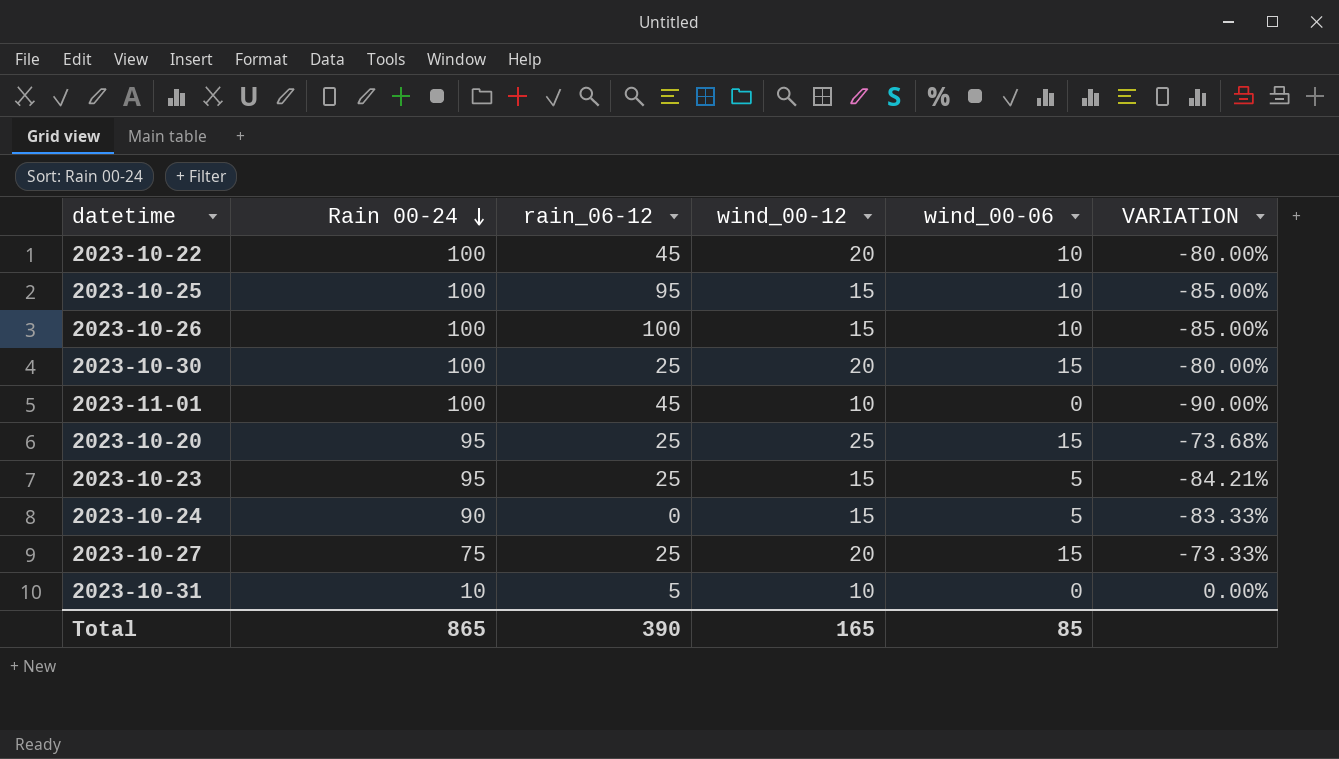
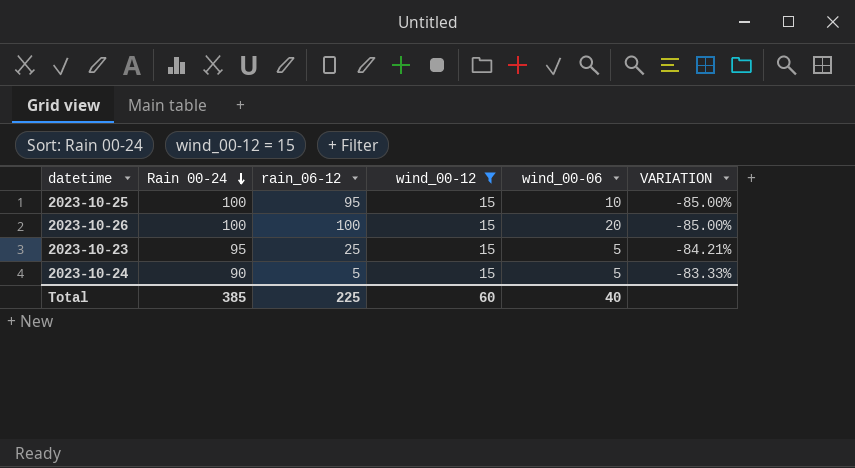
filter: none -> wind_00-12 = 15
2023-10-26 | wind_00-06: 10 -> 20
2023-10-24 | rain_06-12: 0 -> 5
Total | Rain 00-24: 865 -> 385
Total | rain_06-12: 390 -> 225
Total | wind_00-12: 165 -> 60
Total | wind_00-06: 85 -> 40

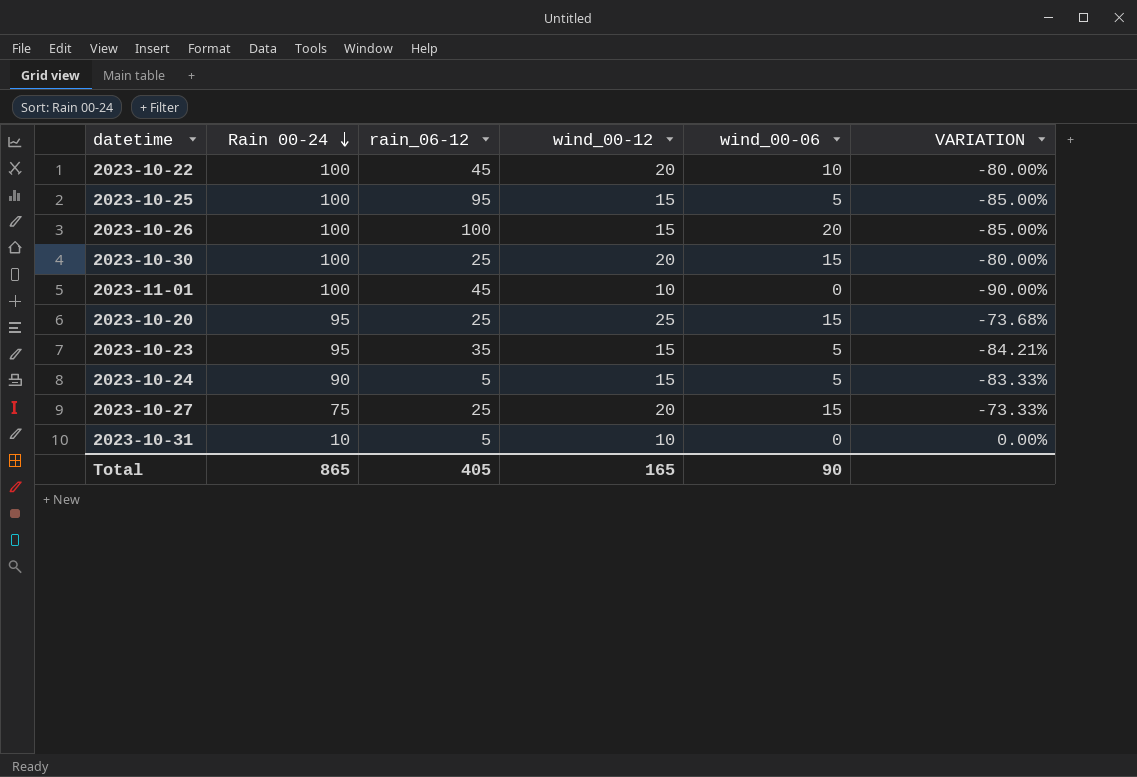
filter: wind_00-12 = 15 -> none
2023-10-25 | wind_00-06: 10 -> 5
2023-10-23 | rain_06-12: 25 -> 35
Total | Rain 00-24: 385 -> 865
Total | rain_06-12: 225 -> 405
Total | wind_00-12: 60 -> 165
Total | wind_00-06: 40 -> 90

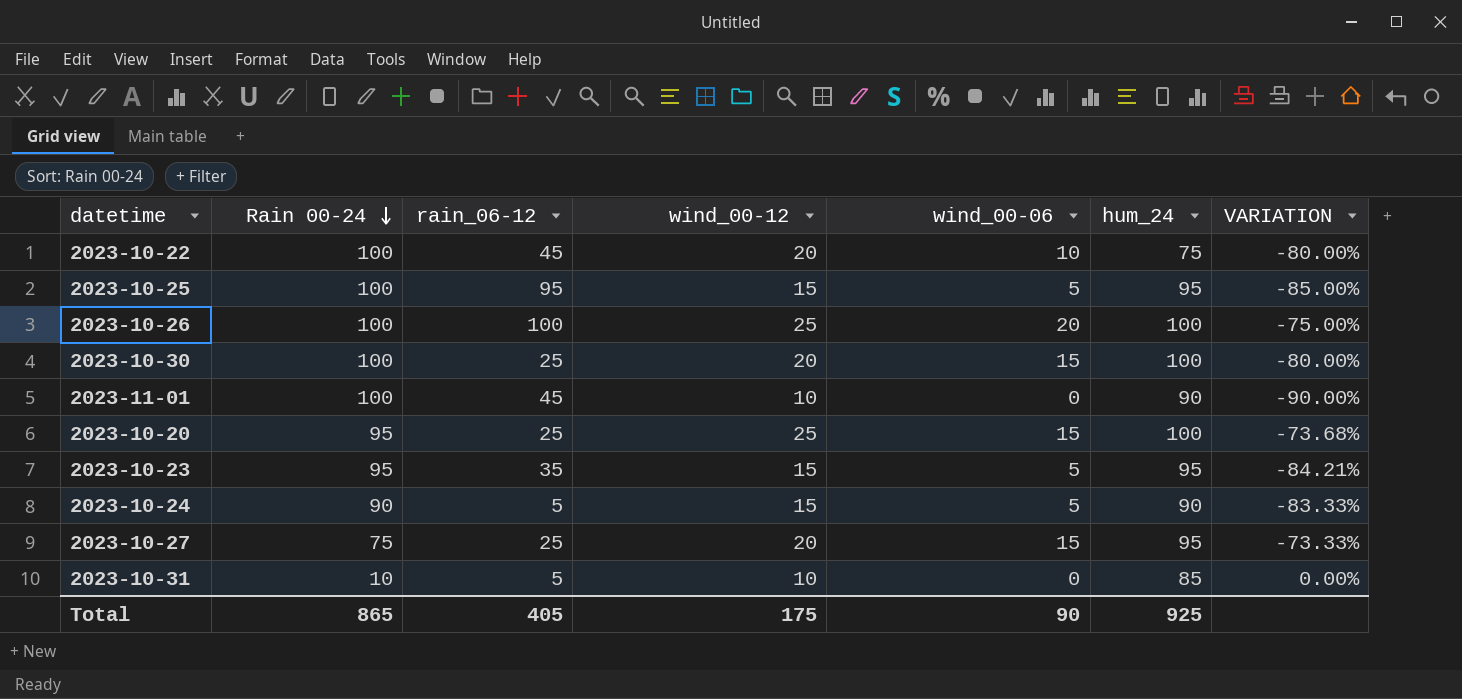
column hum_24 | position: none -> 6
2023-10-26 | wind_00-12: 15 -> 25
2023-10-26 | VARIATION: -85.00% -> -75.00%
Total | wind_00-12: 165 -> 175

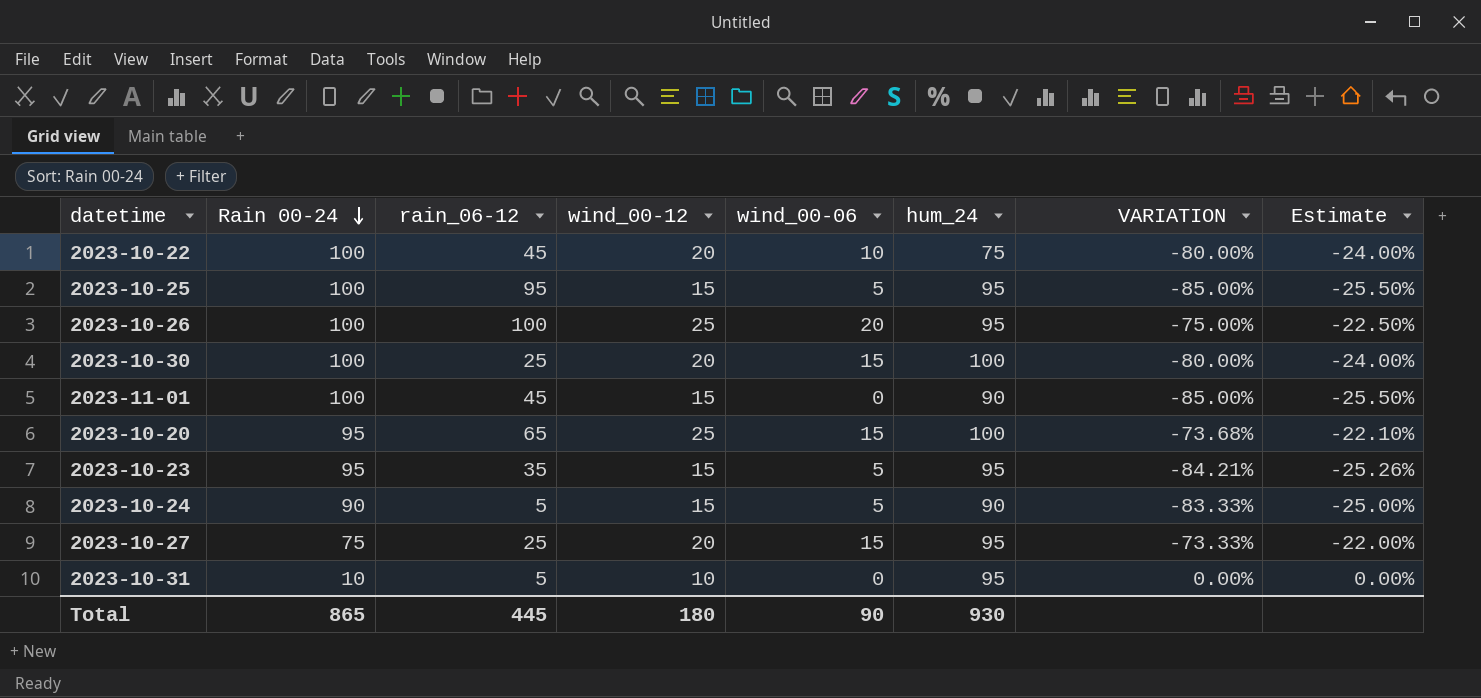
column Estimate | formula: none -> [VARIATION] * 0.3
2023-10-26 | hum_24: 100 -> 95
2023-11-01 | wind_00-12: 10 -> 15
2023-11-01 | VARIATION: -90.00% -> -85.00%
2023-10-20 | rain_06-12: 25 -> 65
2023-10-31 | hum_24: 85 -> 95
Total | rain_06-12: 405 -> 445
Total | wind_00-12: 175 -> 180
Total | hum_24: 925 -> 930

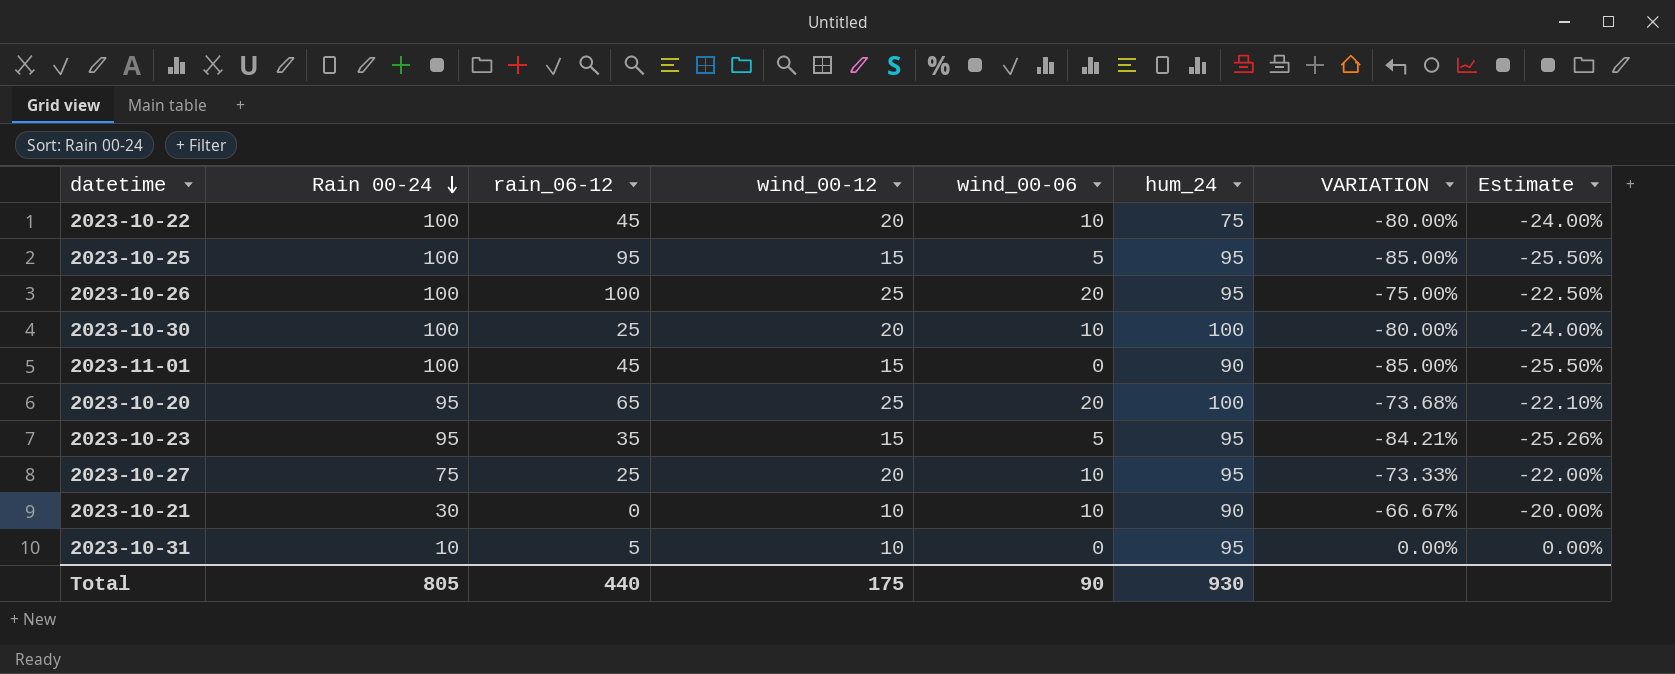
row 2023-10-24: 90 | 5 | 15 | 5 | 90 | -83.33% | -25.00% -> none
2023-10-30 | wind_00-06: 15 -> 10
2023-10-20 | wind_00-06: 15 -> 20
2023-10-27 | wind_00-06: 15 -> 10
row 2023-10-21: none -> 30 | 0 | 10 | 10 | 90 | -66.67% | -20.00%
Total | Rain 00-24: 865 -> 805
Total | rain_06-12: 445 -> 440
Total | wind_00-12: 180 -> 175

